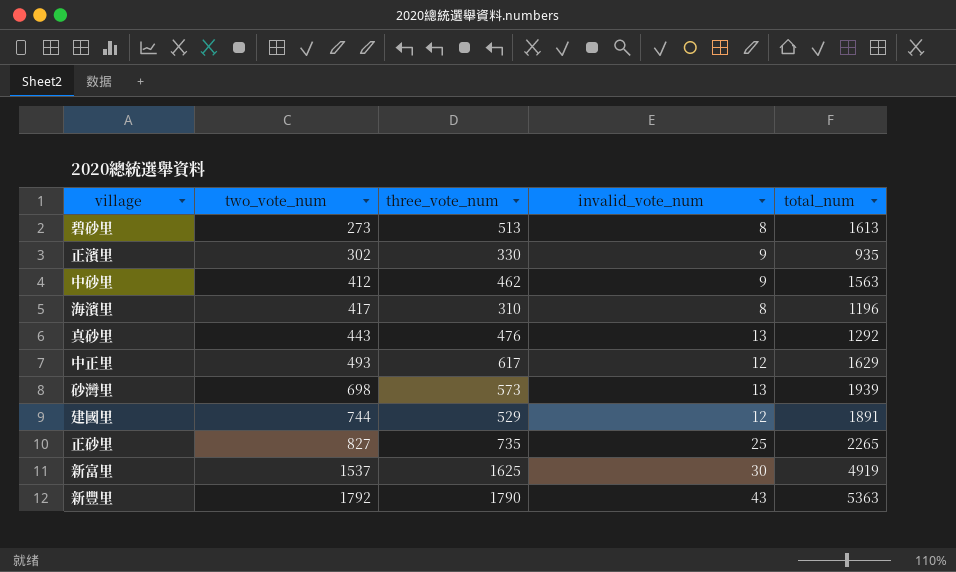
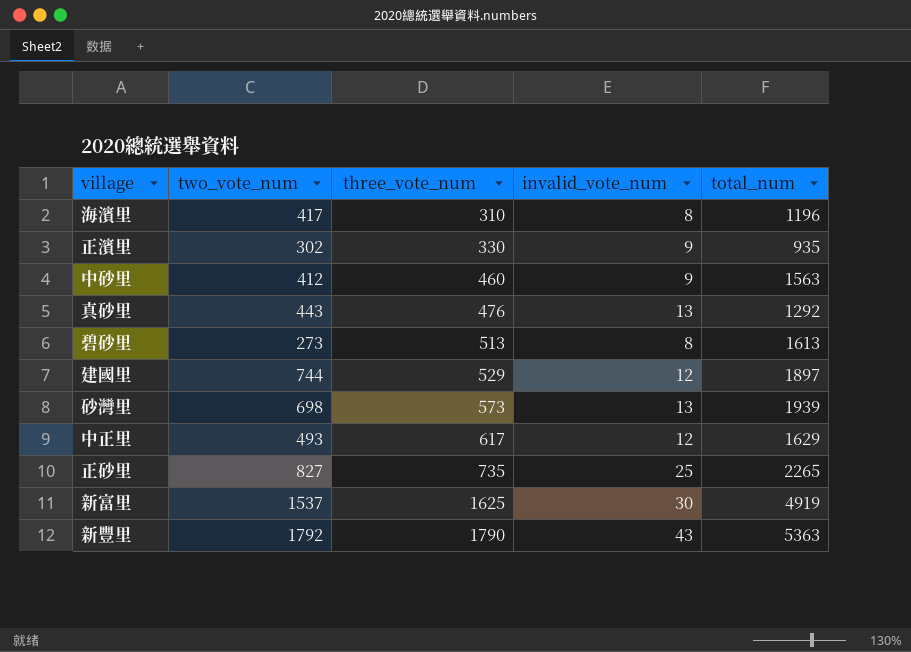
row order: two_vote_num ascending -> three_vote_num ascending
中砂里 | three_vote_num: 462 -> 460
建國里 | total_num: 1891 -> 1897

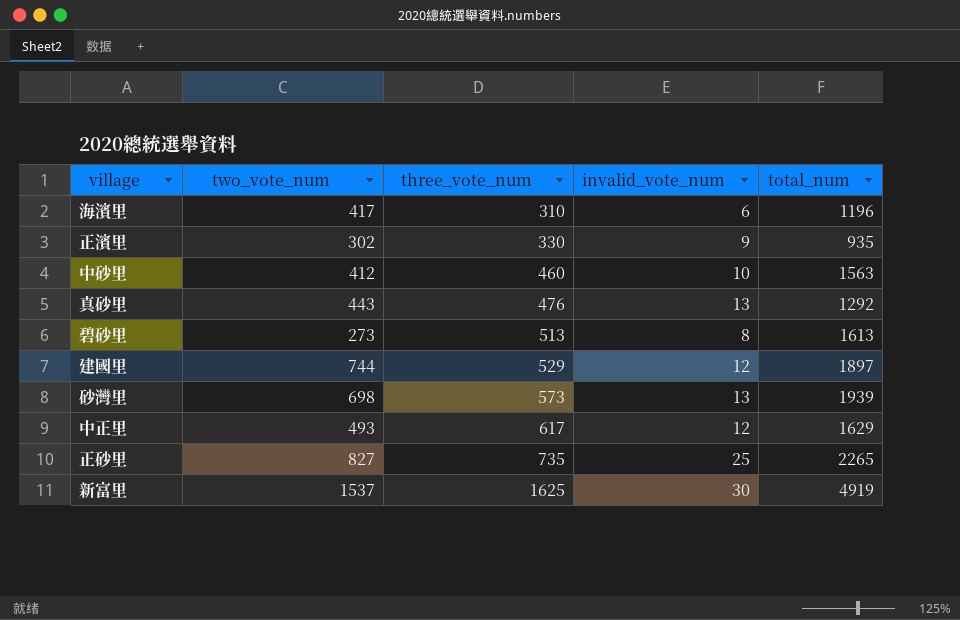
row 新豐里: 1792 | 1790 | 43 | 5363 -> none
海濱里 | invalid_vote_num: 8 -> 6
中砂里 | invalid_vote_num: 9 -> 10

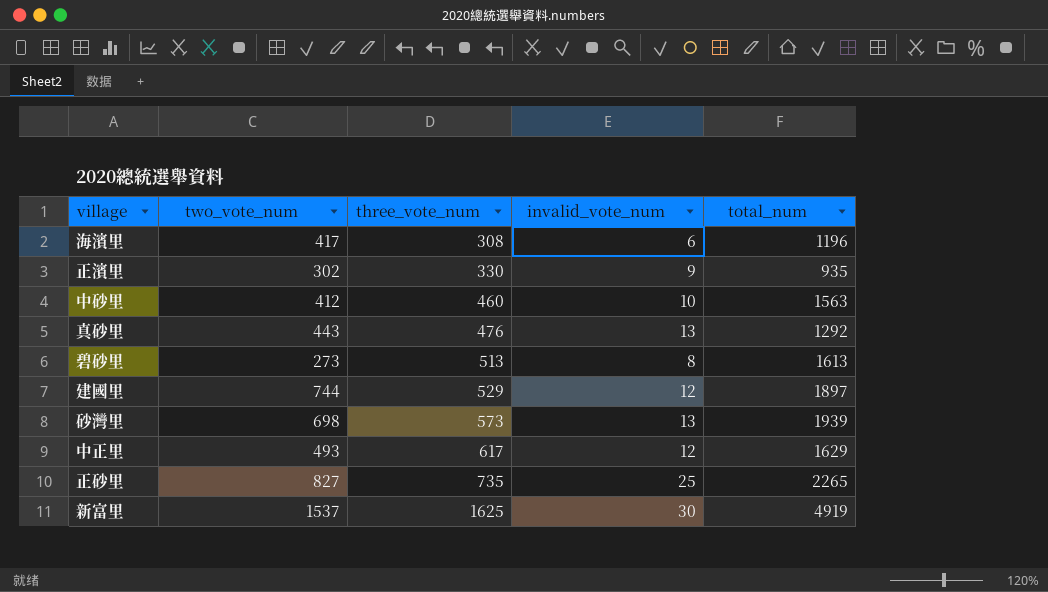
海濱里 | three_vote_num: 310 -> 308

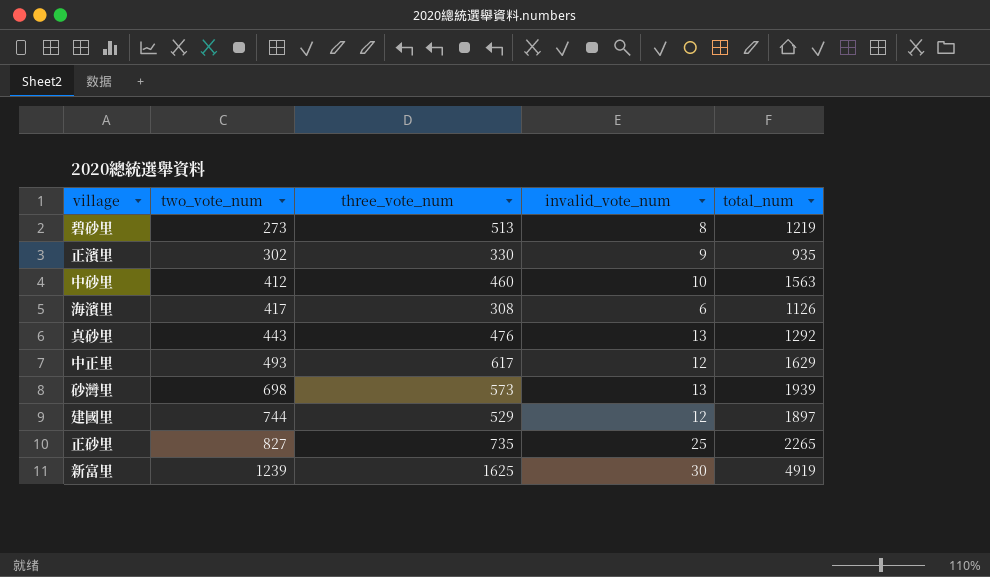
row order: three_vote_num ascending -> two_vote_num ascending
碧砂里 | total_num: 1613 -> 1219
海濱里 | total_num: 1196 -> 1126
新富里 | two_vote_num: 1537 -> 1239

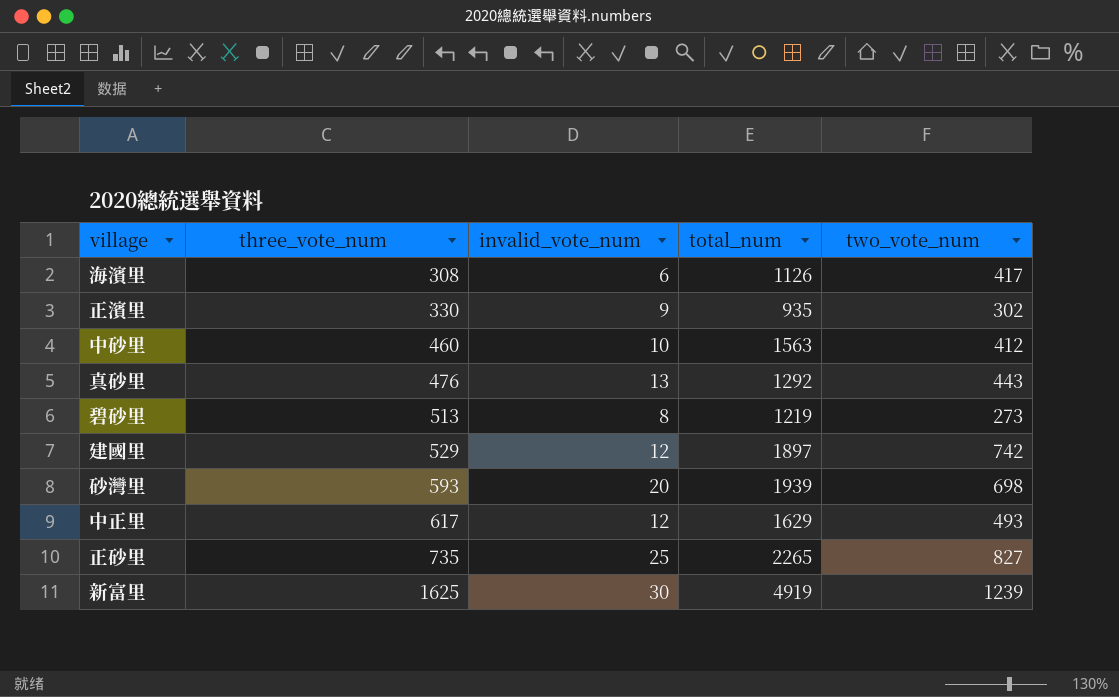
row order: two_vote_num ascending -> three_vote_num ascending
column two_vote_num | position: 2 -> 5
建國里 | two_vote_num: 744 -> 742
砂灣里 | three_vote_num: 573 -> 593
砂灣里 | invalid_vote_num: 13 -> 20

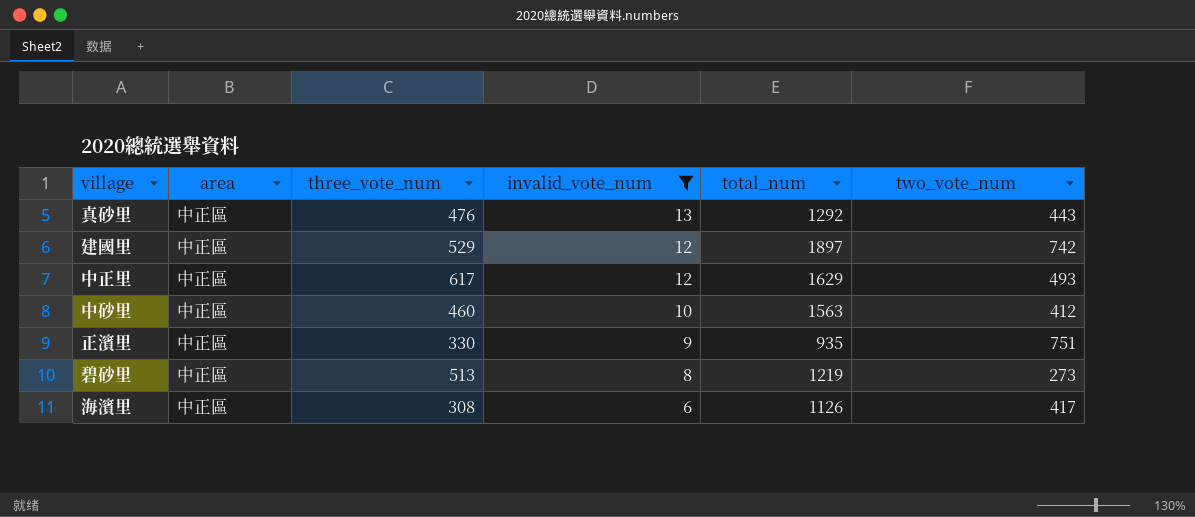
filter: none -> invalid_vote_num <= 13
row order: three_vote_num ascending -> invalid_vote_num descending
column area | position: none -> 2
正濱里 | two_vote_num: 302 -> 751

